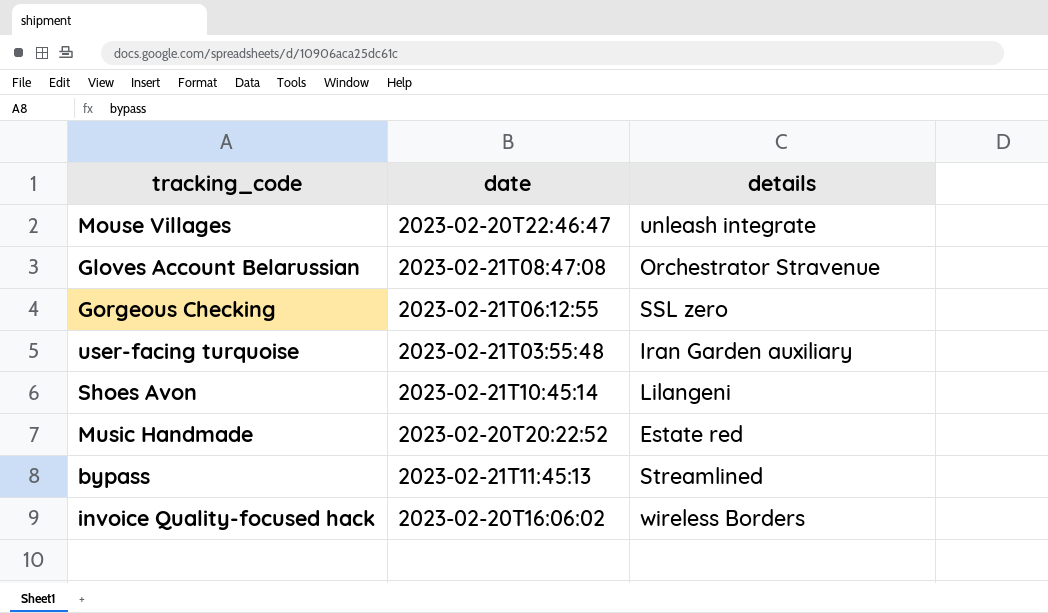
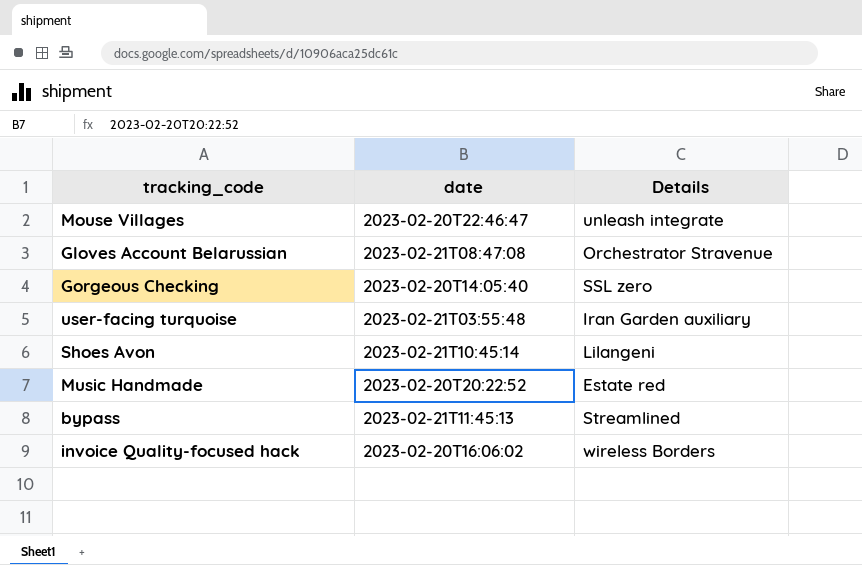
column name: details -> Details
Gorgeous Checking | date: 2023-02-21T06:12:55 -> 2023-02-20T14:05:40

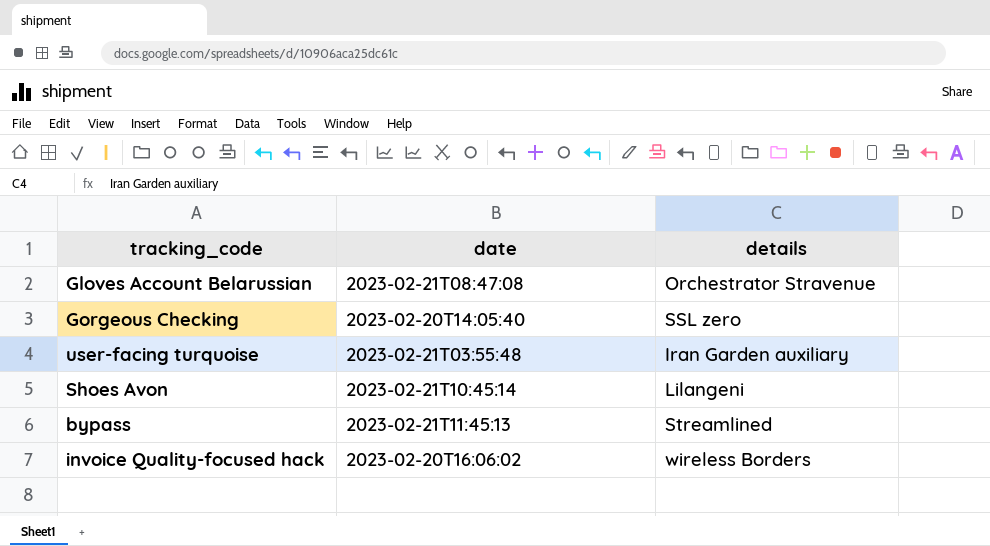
column name: Details -> details
row Mouse Villages: 2023-02-20T22:46:47 | unleash integrate -> none
row Music Handmade: 2023-02-20T20:22:52 | Estate red -> none

